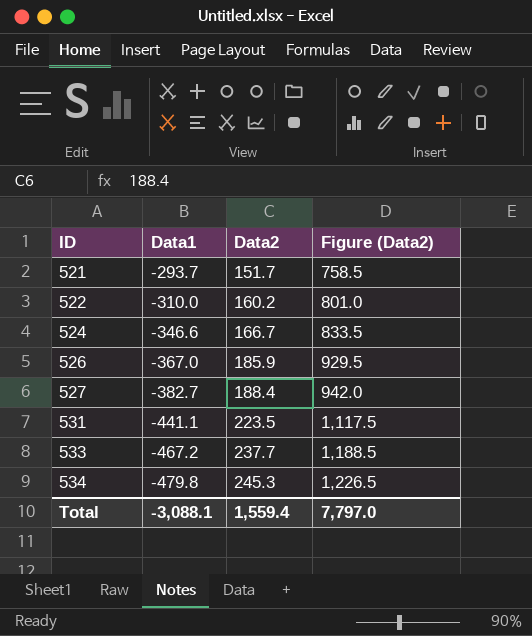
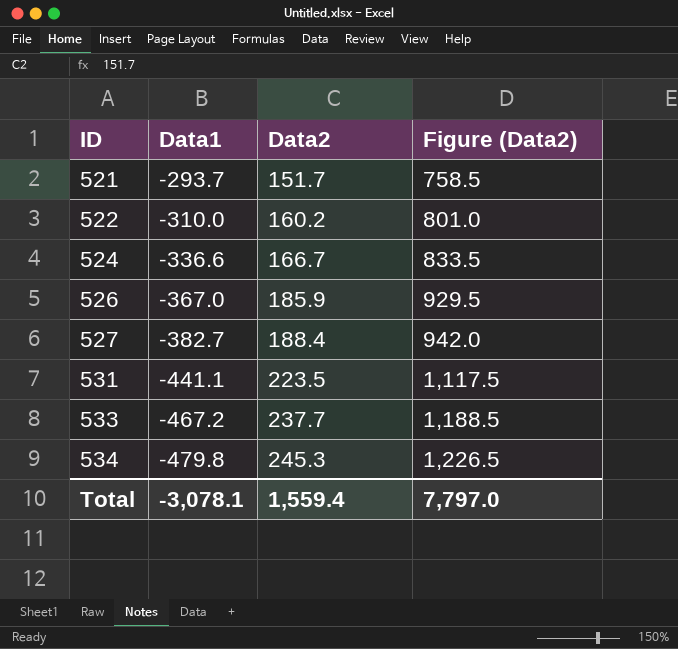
524 | Data1: -346.6 -> -336.6
Total | Data1: -3,088.1 -> -3,078.1

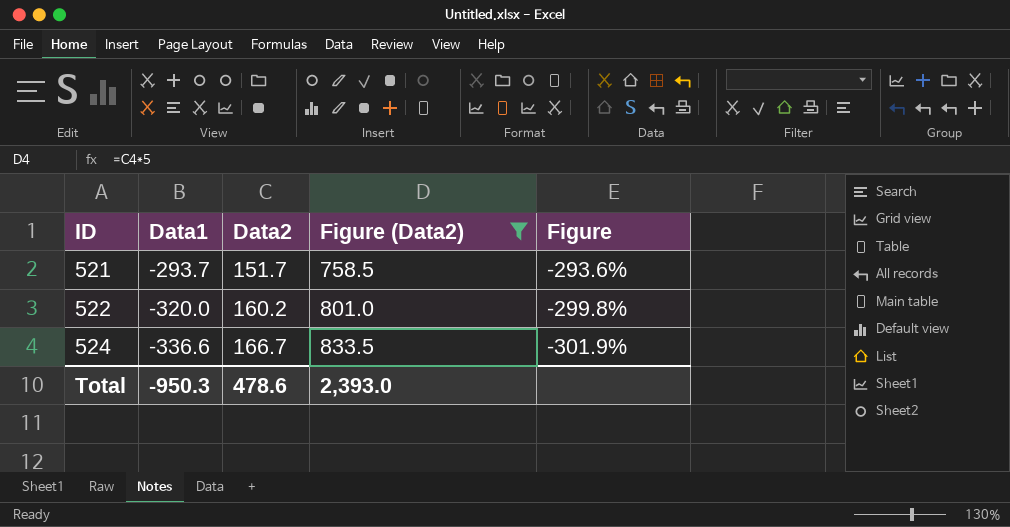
filter: none -> Figure (Data2) <= 833.5
column Figure | formula: none -> ([Data1] - [Data2]) / [Data2]
522 | Data1: -310.0 -> -320.0
Total | Data1: -3,078.1 -> -950.3
Total | Data2: 1,559.4 -> 478.6
Total | Figure (Data2): 7,797.0 -> 2,393.0

